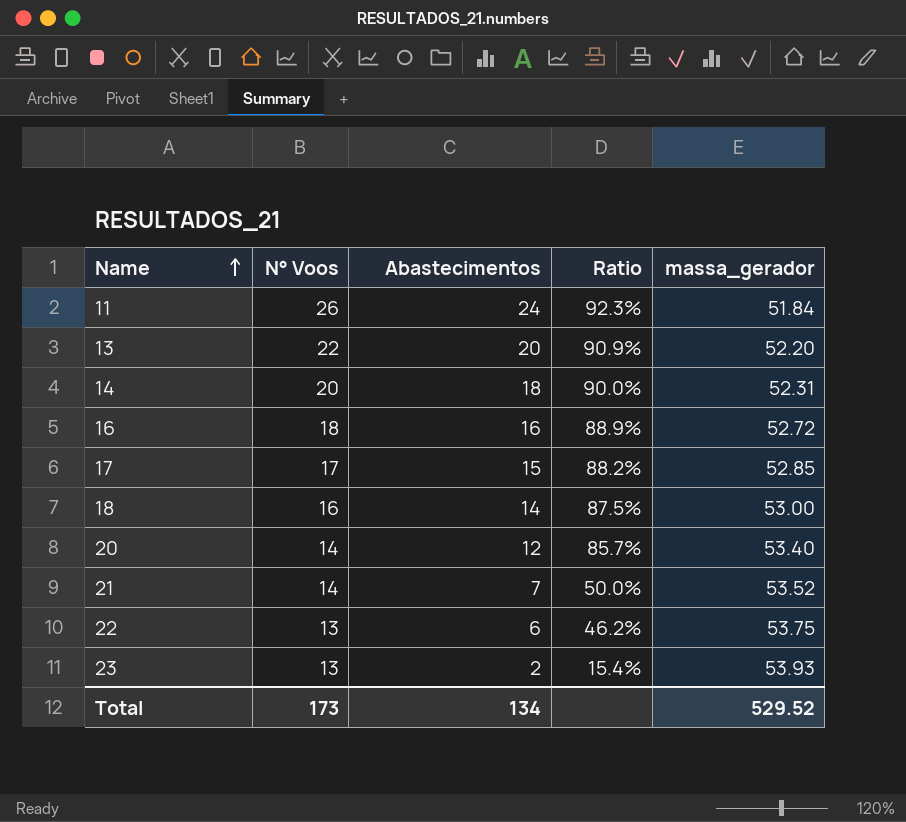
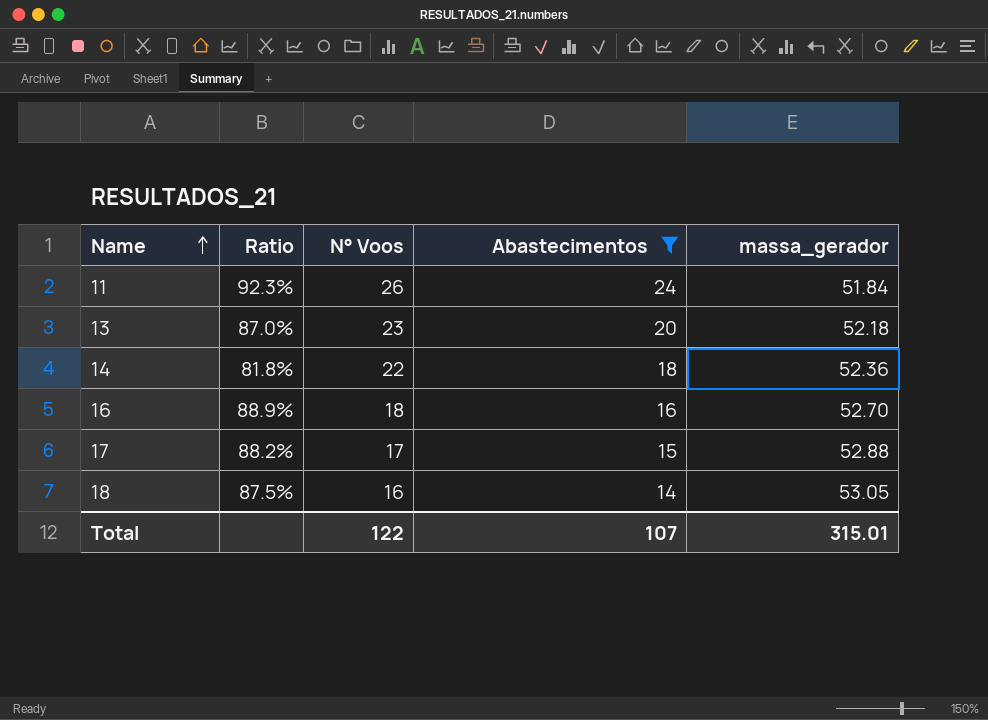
filter: none -> Abastecimentos >= 14
column Ratio | position: 4 -> 2
13 | Ratio: 90.9% -> 87.0%
13 | N° Voos: 22 -> 23
13 | massa_gerador: 52.20 -> 52.18
14 | Ratio: 90.0% -> 81.8%
14 | N° Voos: 20 -> 22
14 | massa_gerador: 52.31 -> 52.36
16 | massa_gerador: 52.72 -> 52.70
17 | massa_gerador: 52.85 -> 52.88
18 | massa_gerador: 53.00 -> 53.05
Total | N° Voos: 173 -> 122
Total | Abastecimentos: 134 -> 107
Total | massa_gerador: 529.52 -> 315.01

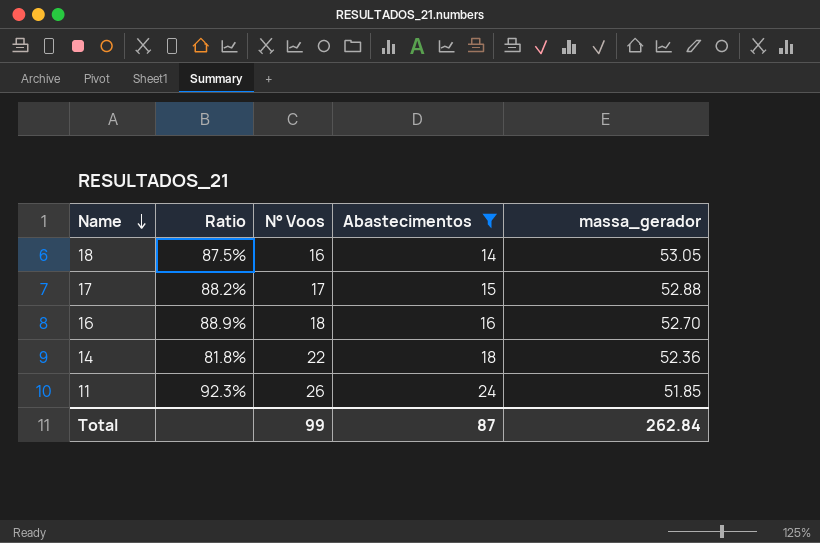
row order: Name ascending -> Name descending
row 13: 87.0% | 23 | 20 | 52.18 -> none
11 | massa_gerador: 51.84 -> 51.85
Total | N° Voos: 122 -> 99
Total | Abastecimentos: 107 -> 87
Total | massa_gerador: 315.01 -> 262.84

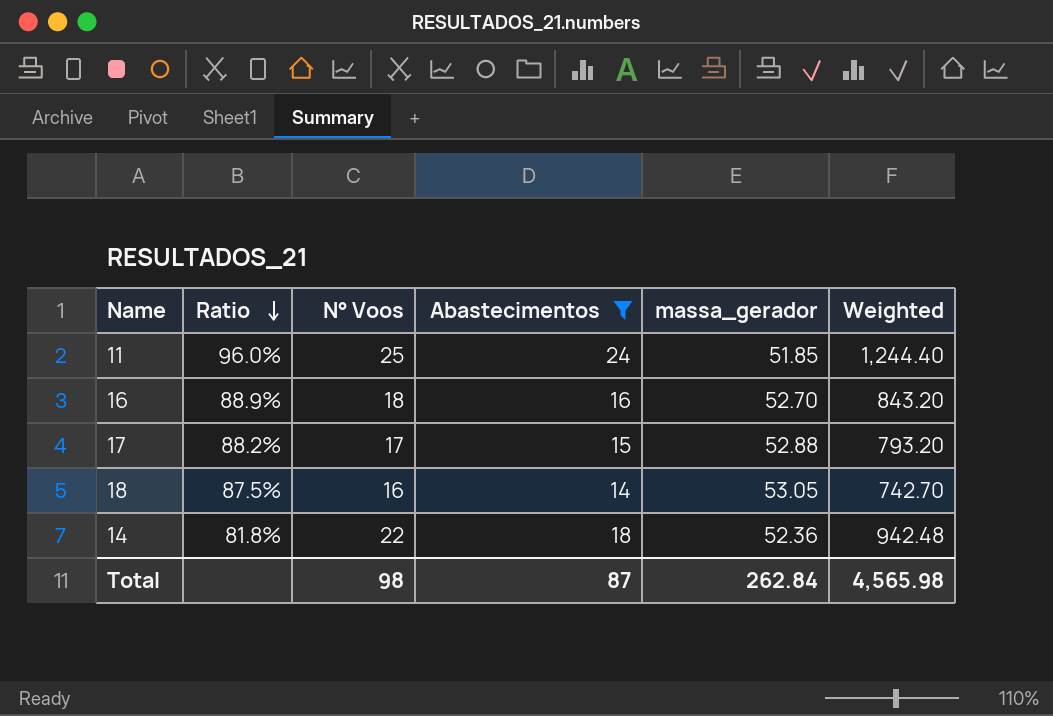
row order: Name descending -> Ratio descending
column Weighted | formula: none -> [Abastecimentos] * [massa_gerador]
11 | Ratio: 92.3% -> 96.0%
11 | N° Voos: 26 -> 25
Total | N° Voos: 99 -> 98

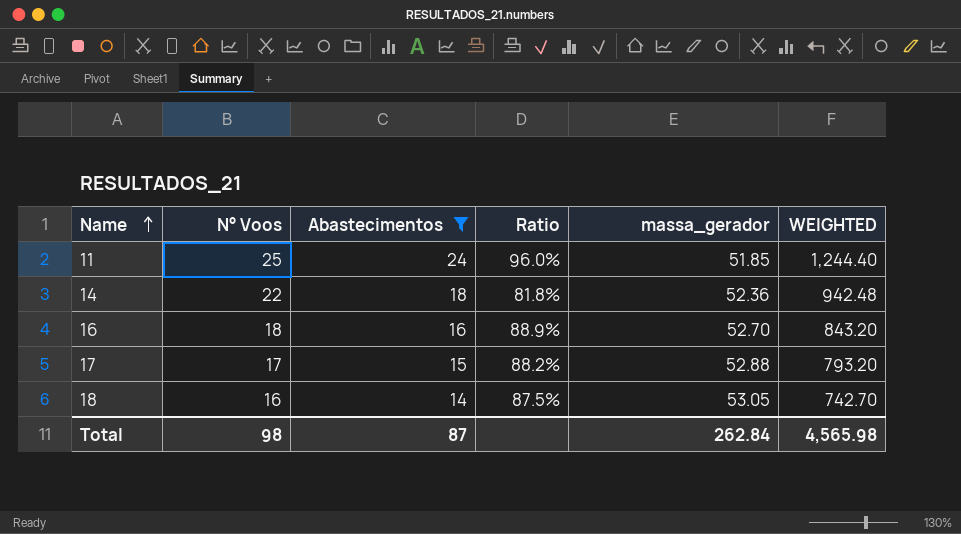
row order: Ratio descending -> Name ascending
column Ratio | position: 2 -> 4
column name: Weighted -> WEIGHTED

